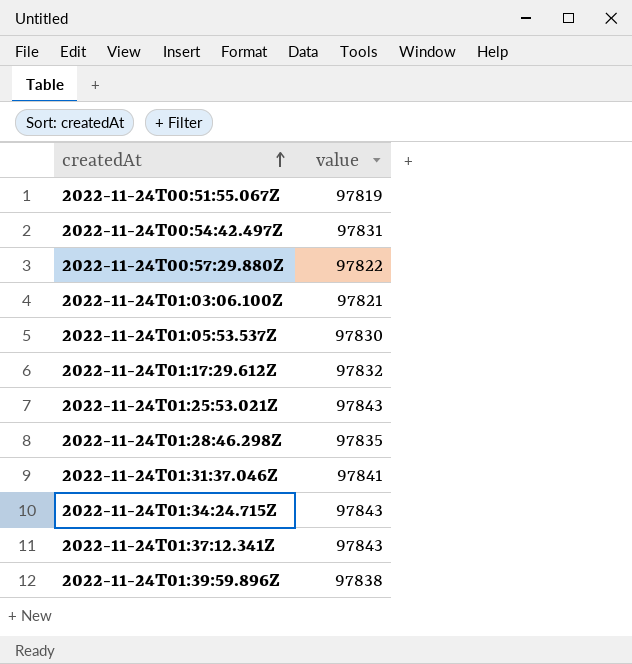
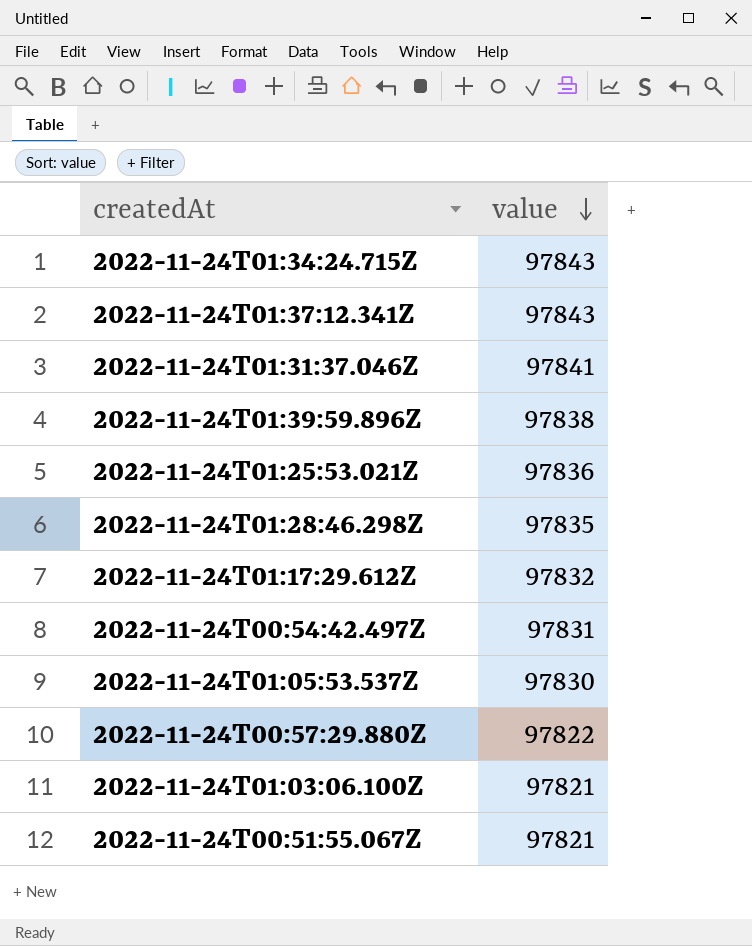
row order: createdAt ascending -> value descending
2022-11-24T01:25:53.021Z | value: 97843 -> 97836
2022-11-24T00:51:55.067Z | value: 97819 -> 97821

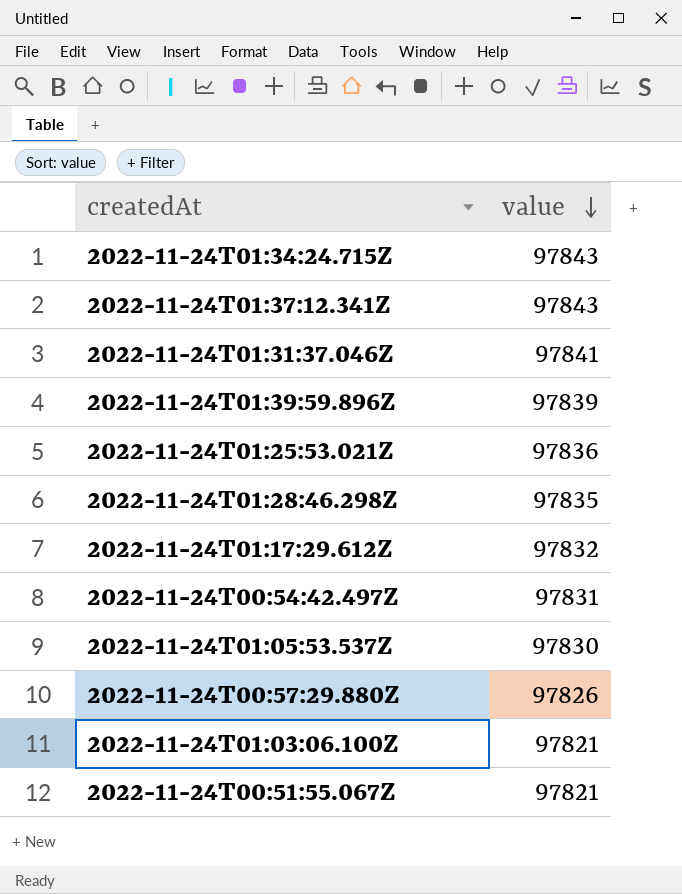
2022-11-24T01:39:59.896Z | value: 97838 -> 97839
2022-11-24T00:57:29.880Z | value: 97822 -> 97826

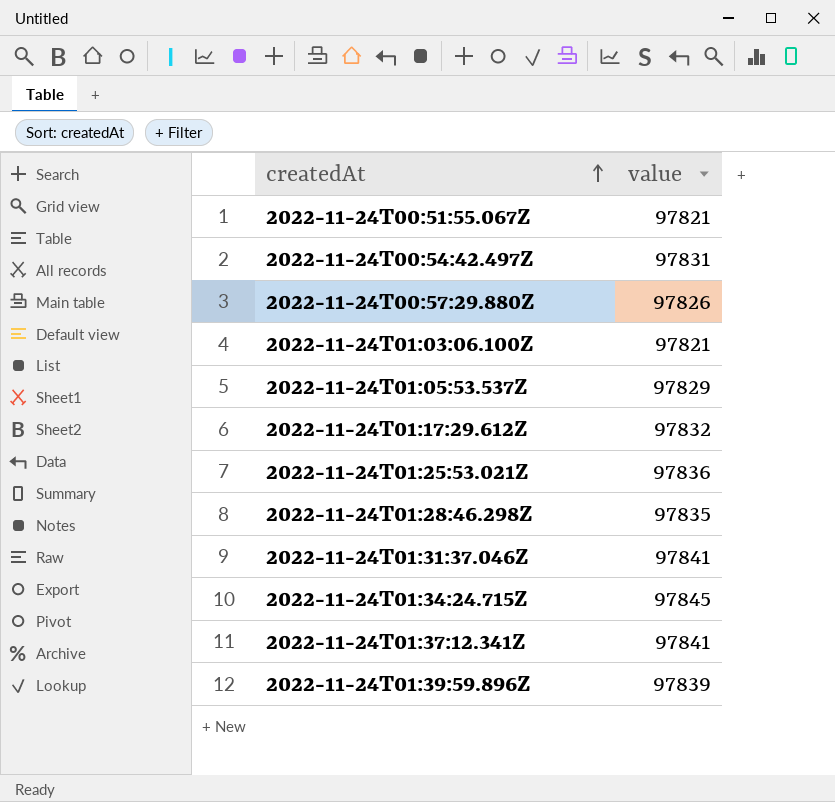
row order: value descending -> createdAt ascending
2022-11-24T01:05:53.537Z | value: 97830 -> 97829
2022-11-24T01:34:24.715Z | value: 97843 -> 97845
2022-11-24T01:37:12.341Z | value: 97843 -> 97841

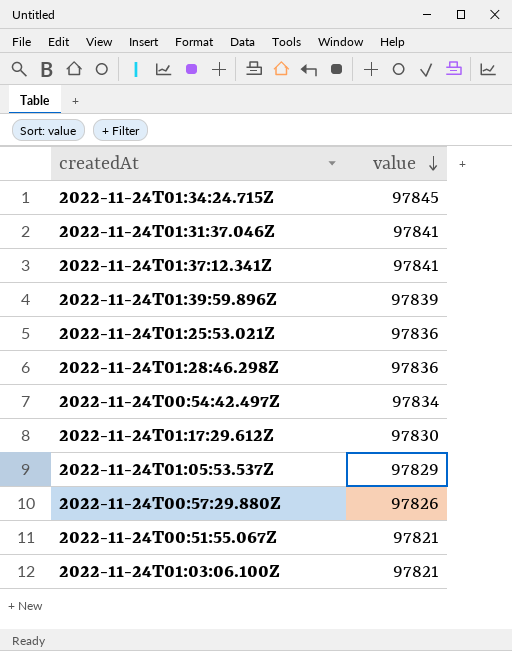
row order: createdAt ascending -> value descending
2022-11-24T01:28:46.298Z | value: 97835 -> 97836
2022-11-24T00:54:42.497Z | value: 97831 -> 97834
2022-11-24T01:17:29.612Z | value: 97832 -> 97830

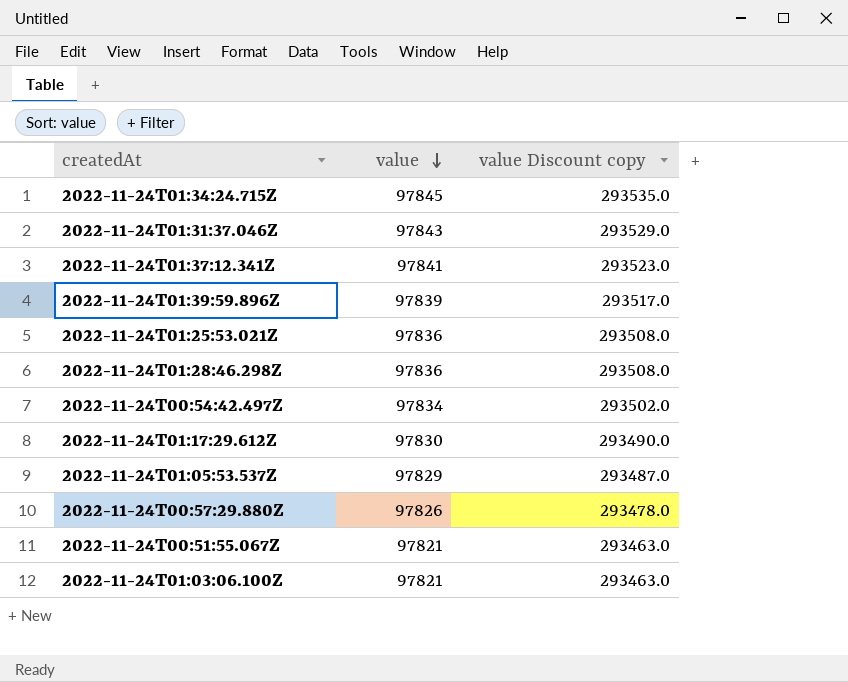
column value Discount copy | formula: none -> [value] * 3
2022-11-24T01:31:37.046Z | value: 97841 -> 97843

